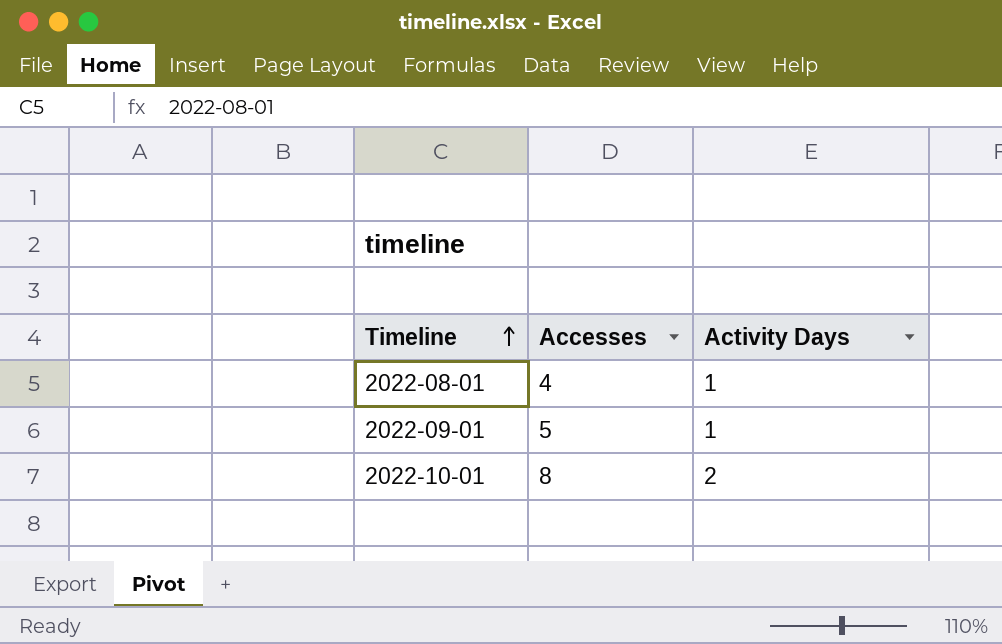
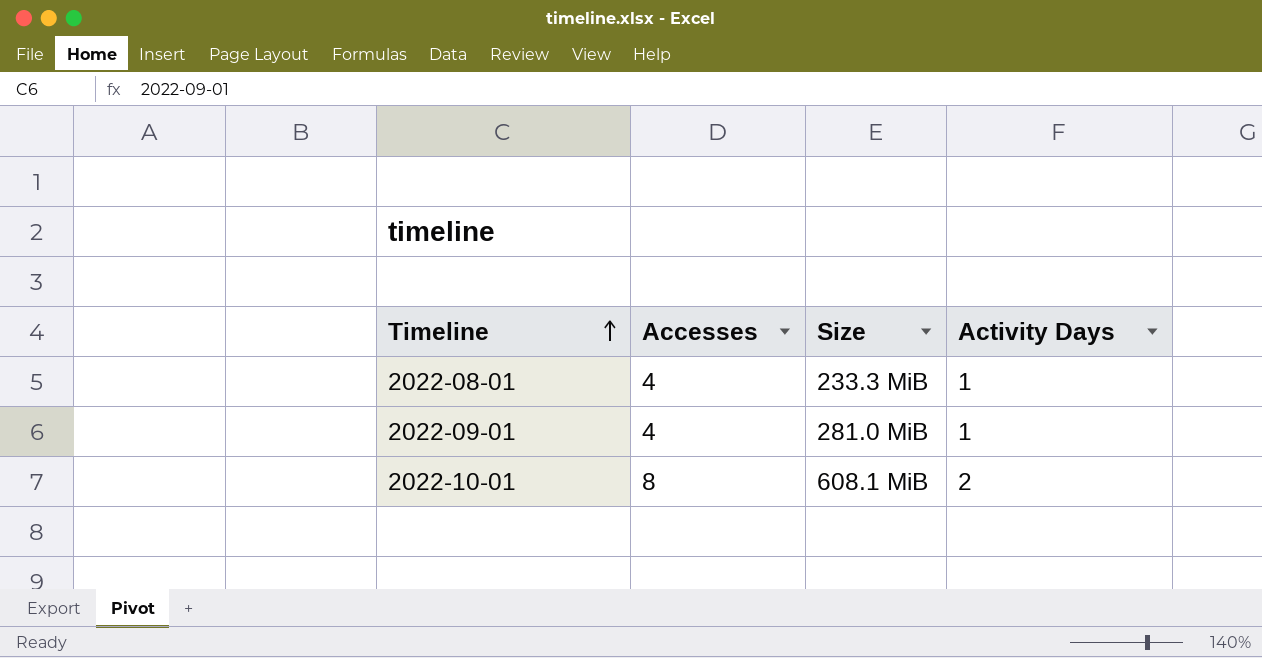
column Size | position: none -> 3
2022-09-01 | Accesses: 5 -> 4

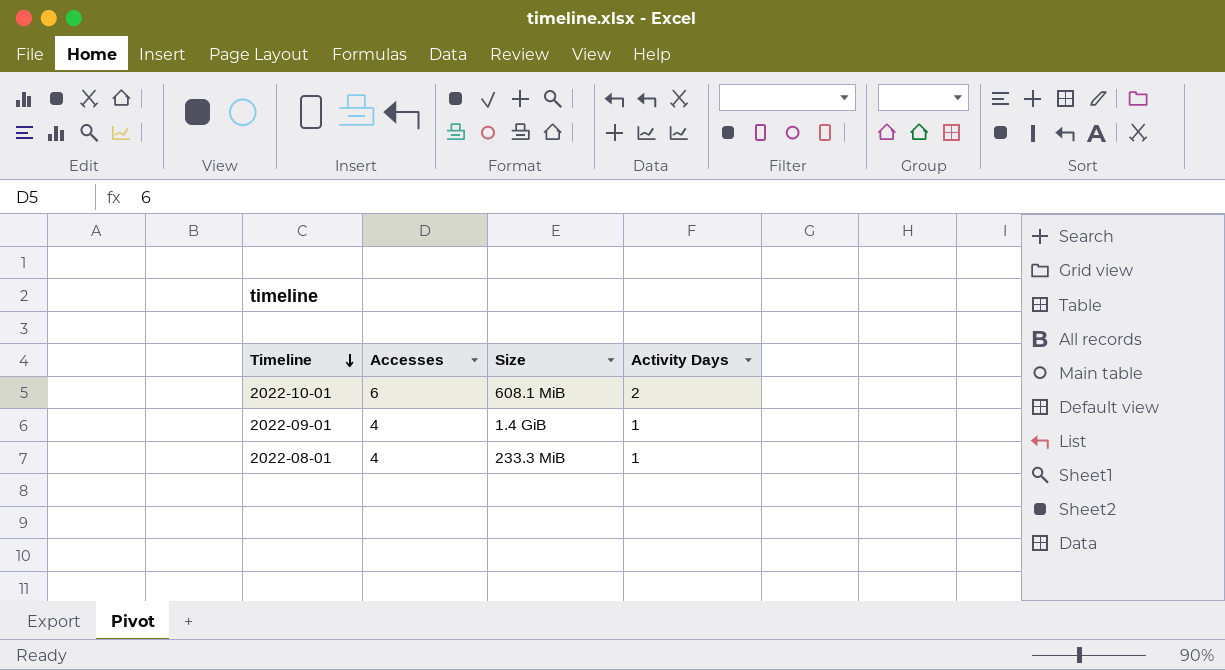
row order: Timeline ascending -> Timeline descending
2022-10-01 | Accesses: 8 -> 6
2022-09-01 | Size: 281.0 MiB -> 1.4 GiB

